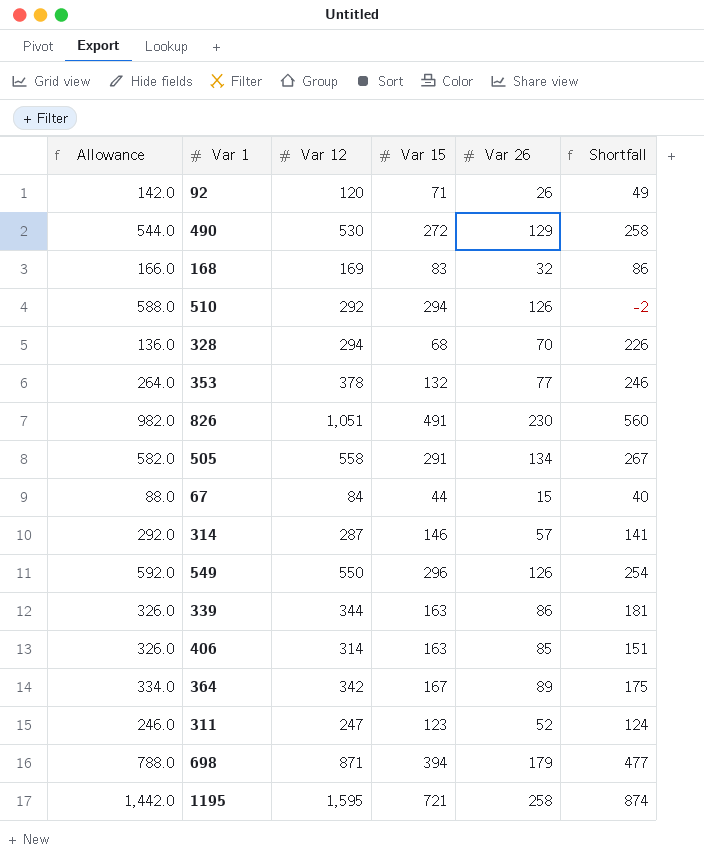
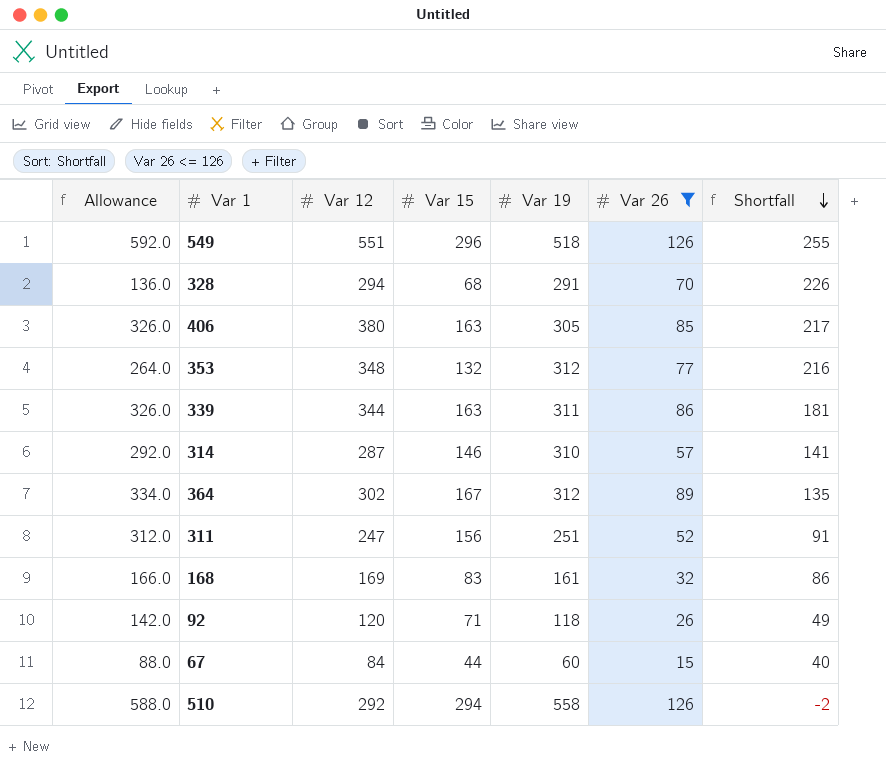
filter: none -> Var 26 <= 126
row order: none -> Shortfall descending
column Var 19 | position: none -> 5
549 | Var 12: 550 -> 551
549 | Shortfall: 254 -> 255
406 | Var 12: 314 -> 380
406 | Shortfall: 151 -> 217
353 | Var 12: 378 -> 348
353 | Shortfall: 246 -> 216
364 | Var 12: 342 -> 302
364 | Shortfall: 175 -> 135
311 | Allowance: 246.0 -> 312.0
311 | Var 15: 123 -> 156
311 | Shortfall: 124 -> 91

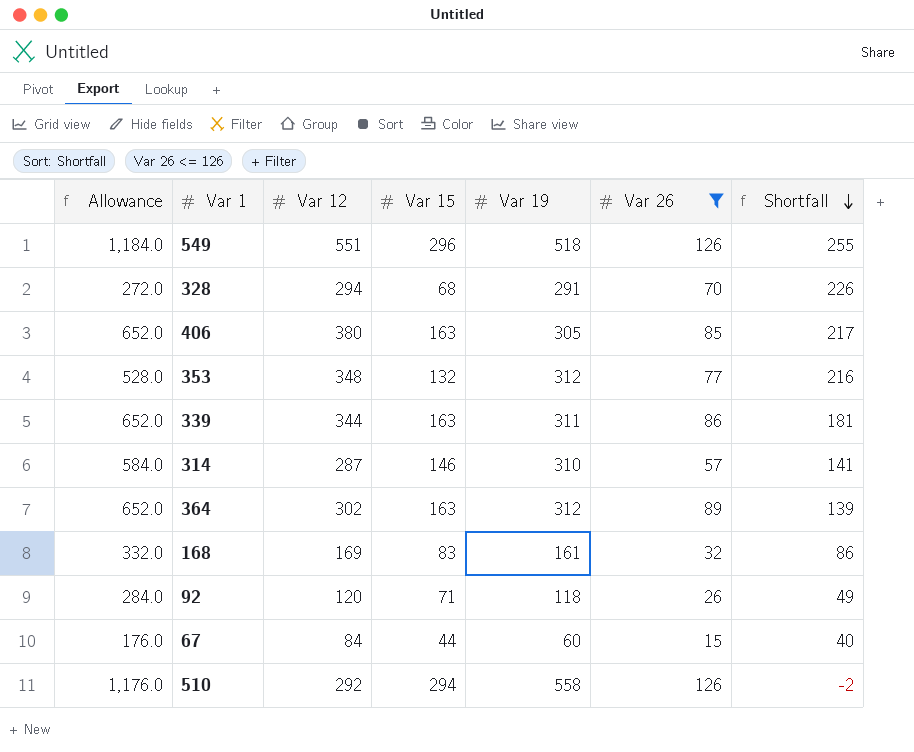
column Allowance | formula: [Var 15] * 2 -> [Var 15] * 4
row 311: 312.0 | 247 | 156 | 251 | 52 | 91 -> none
364 | Var 15: 167 -> 163
364 | Shortfall: 135 -> 139

